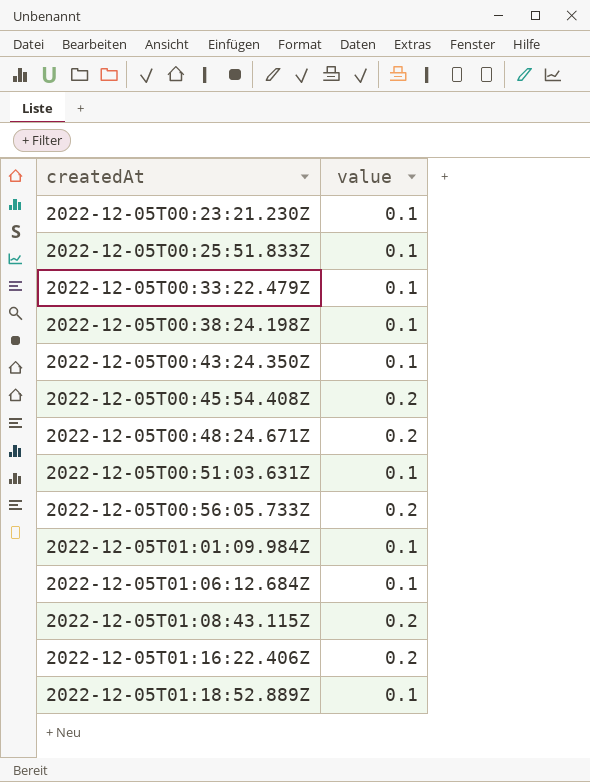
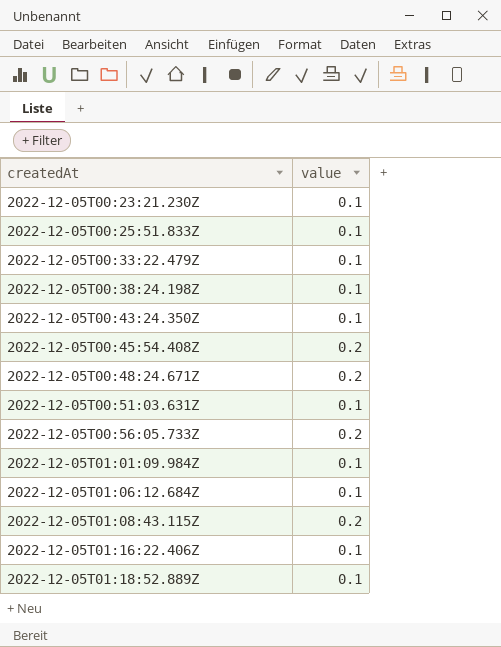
2022-12-05T01:16:22.406Z | value: 0.2 -> 0.1

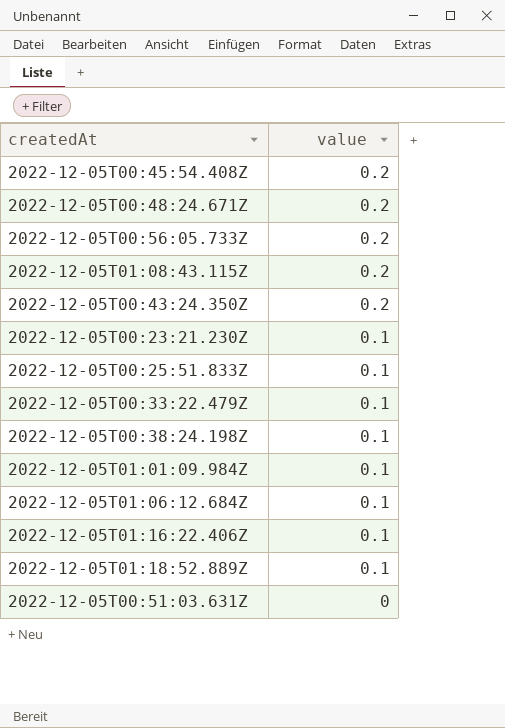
row order: createdAt ascending -> value descending
2022-12-05T00:43:24.350Z | value: 0.1 -> 0.2
2022-12-05T00:51:03.631Z | value: 0.1 -> 0

